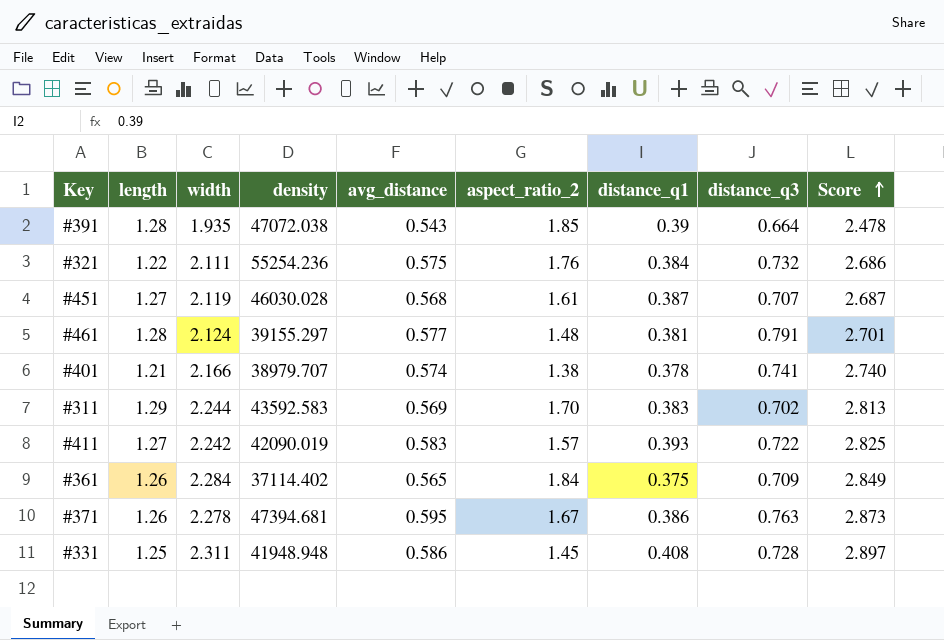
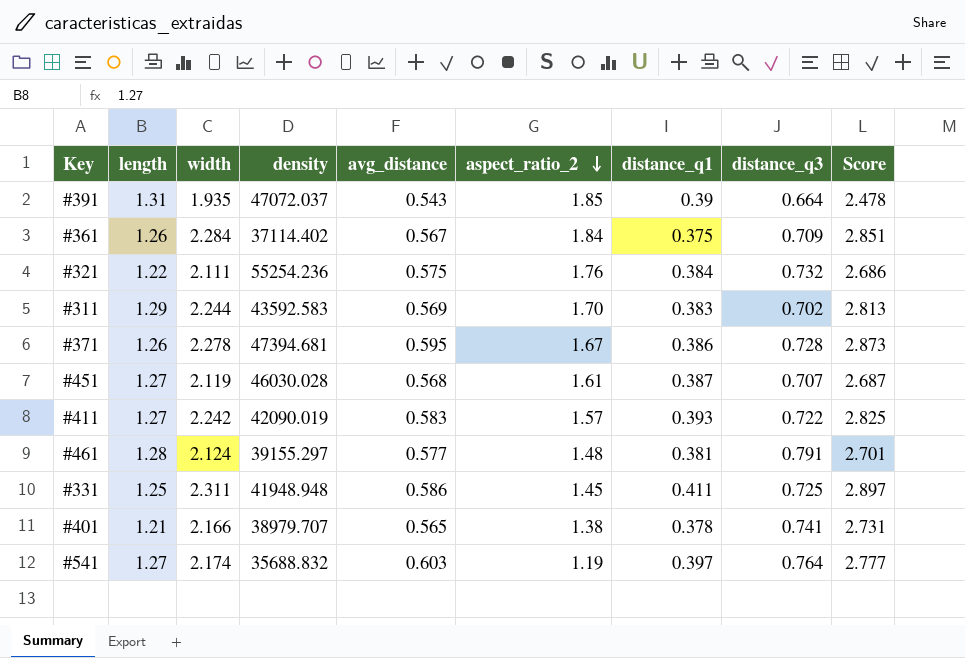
row order: Score ascending -> aspect_ratio_2 descending
#391 | length: 1.28 -> 1.31
#391 | density: 47072.038 -> 47072.037
#361 | avg_distance: 0.565 -> 0.567
#361 | Score: 2.849 -> 2.851
#371 | distance_q3: 0.763 -> 0.728
#331 | distance_q1: 0.408 -> 0.411
#331 | distance_q3: 0.728 -> 0.725
#401 | avg_distance: 0.574 -> 0.565
#401 | Score: 2.740 -> 2.731
row #541: none -> 1.27 | 2.174 | 35688.832 | 0.603 | 1.19 | 0.397 | 0.764 | 2.777

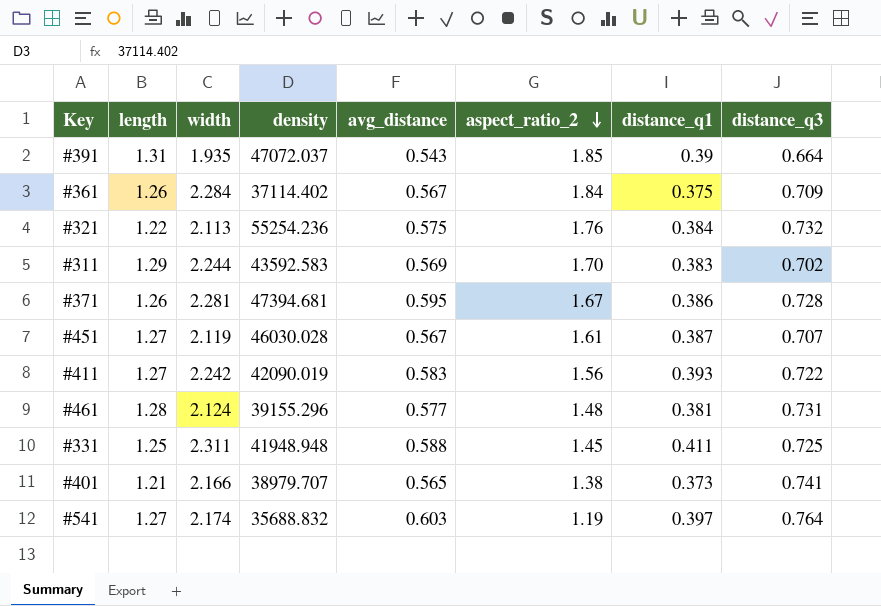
column Score | formula: [width] + [avg_distance] -> none
#321 | width: 2.111 -> 2.113
#371 | width: 2.278 -> 2.281
#451 | avg_distance: 0.568 -> 0.567
#411 | aspect_ratio_2: 1.57 -> 1.56
#461 | density: 39155.297 -> 39155.296
#461 | distance_q3: 0.791 -> 0.731
#331 | avg_distance: 0.586 -> 0.588
#401 | distance_q1: 0.378 -> 0.373

